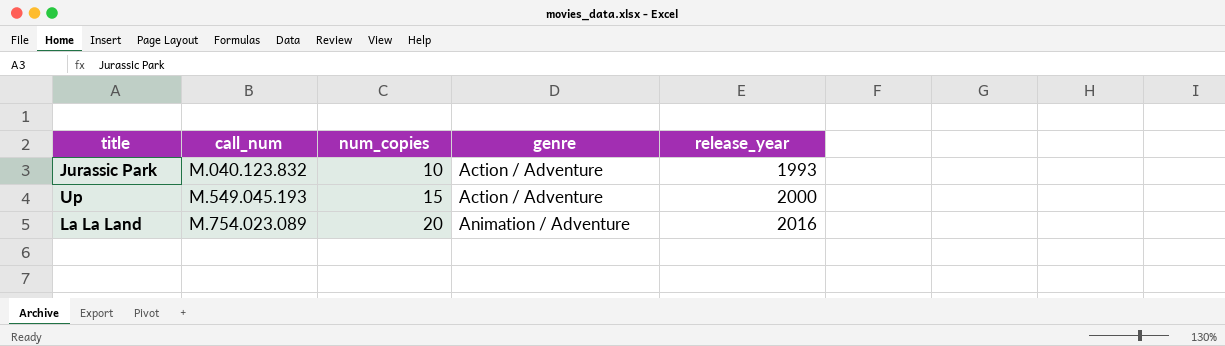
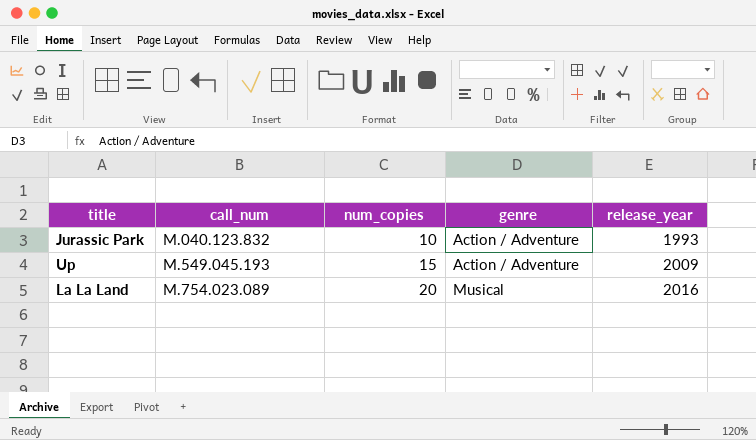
Up | release_year: 2000 -> 2009
La La Land | genre: Animation / Adventure -> Musical

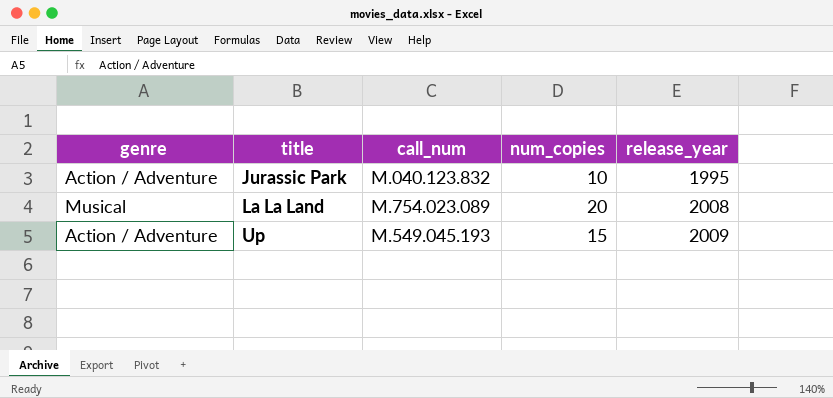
row order: call_num ascending -> title ascending
column genre | position: 4 -> 1
Jurassic Park | release_year: 1993 -> 1995
La La Land | release_year: 2016 -> 2008

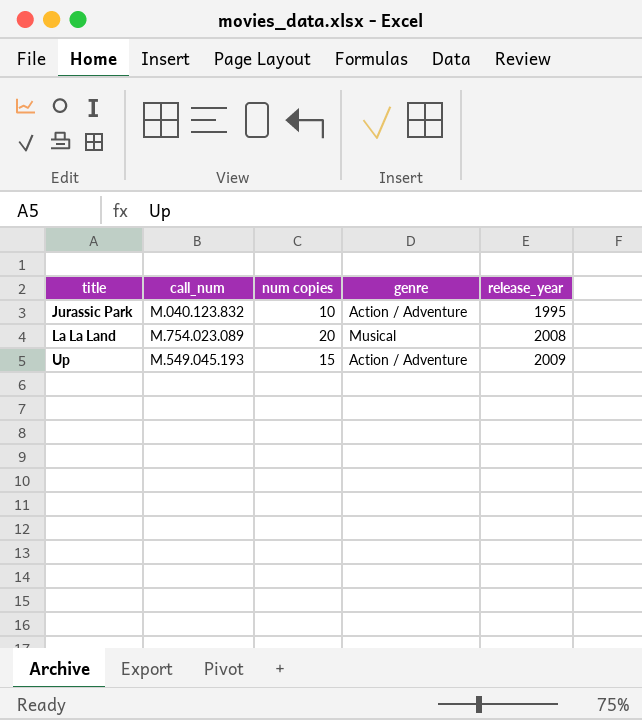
column name: num_copies -> num copies
column genre | position: 1 -> 4

